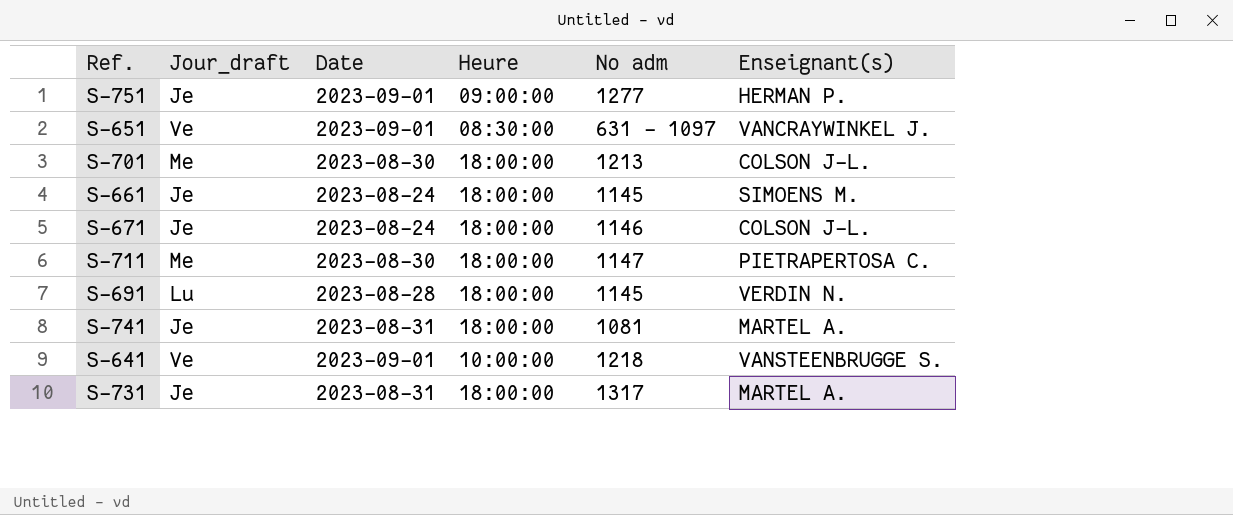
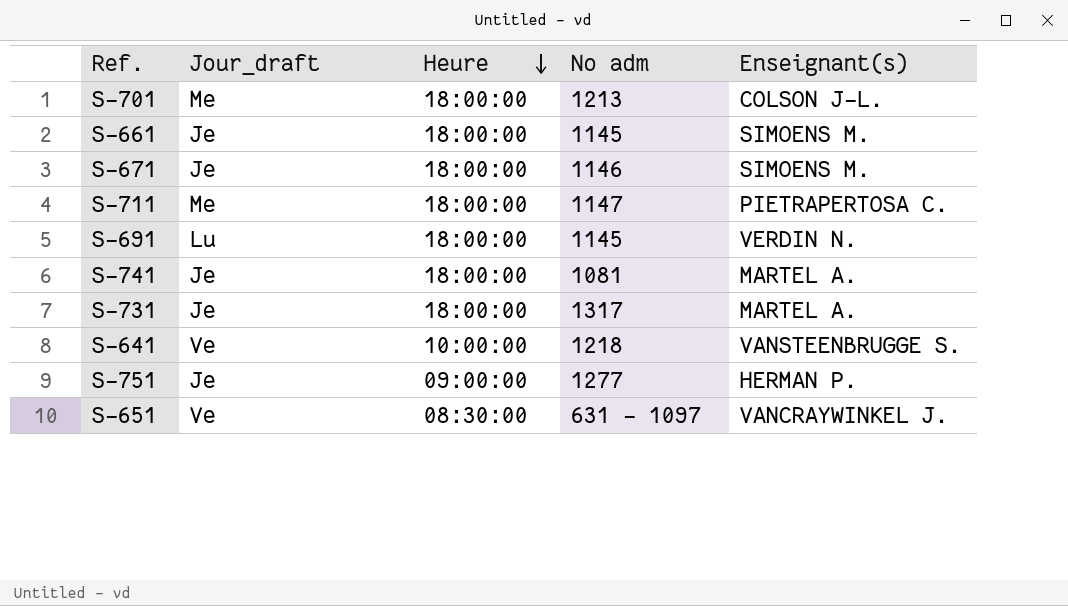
row order: none -> Heure descending
column Date | position: 3 -> none
S-671 | Enseignant(s): COLSON J-L. -> SIMOENS M.

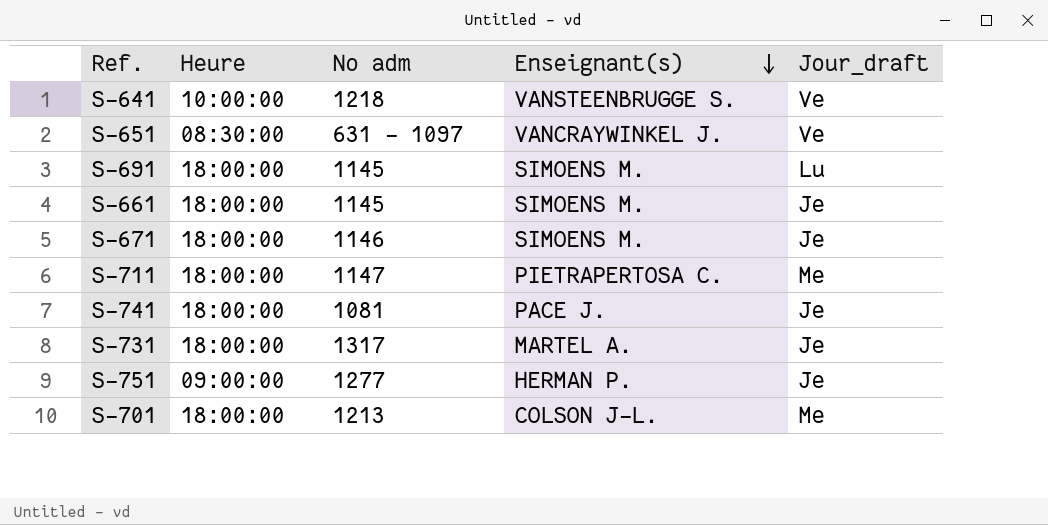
row order: Heure descending -> Enseignant(s) descending
column Jour_draft | position: 2 -> 5
S-691 | Enseignant(s): VERDIN N. -> SIMOENS M.
S-741 | Enseignant(s): MARTEL A. -> PACE J.

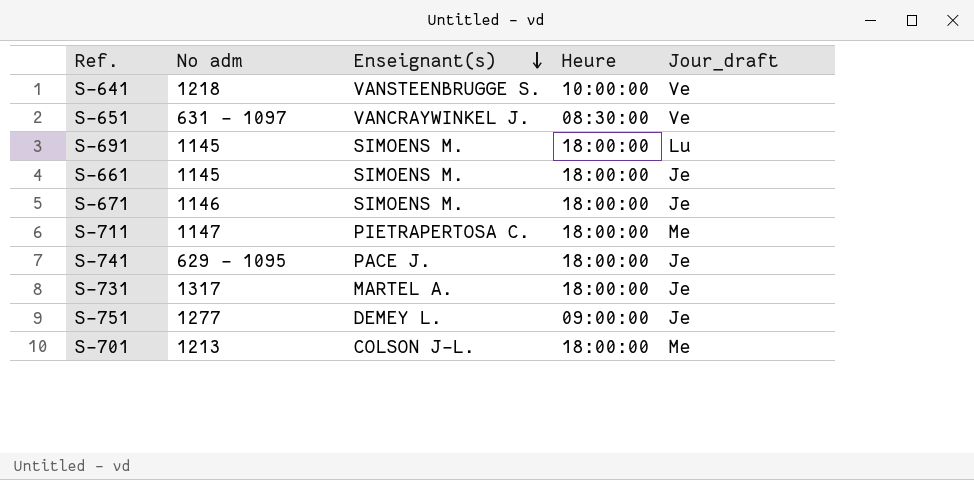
column Heure | position: 2 -> 4
S-741 | No adm: 1081 -> 629 - 1095
S-751 | Enseignant(s): HERMAN P. -> DEMEY L.

